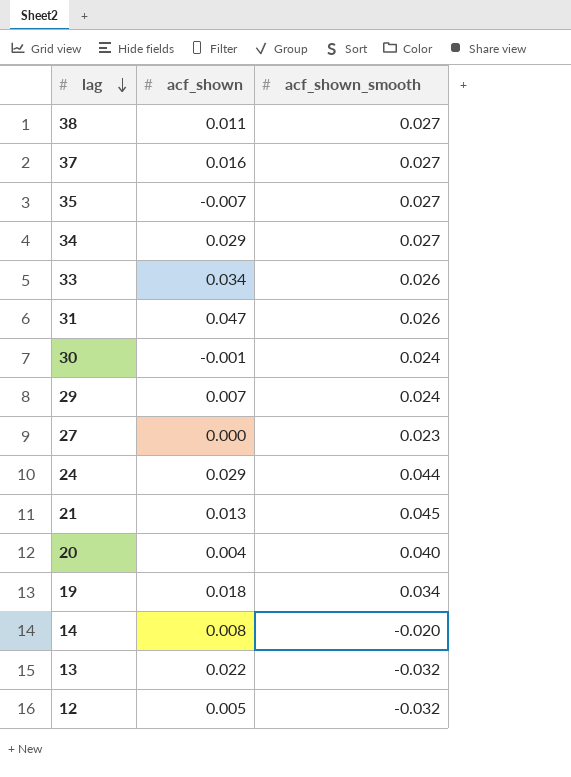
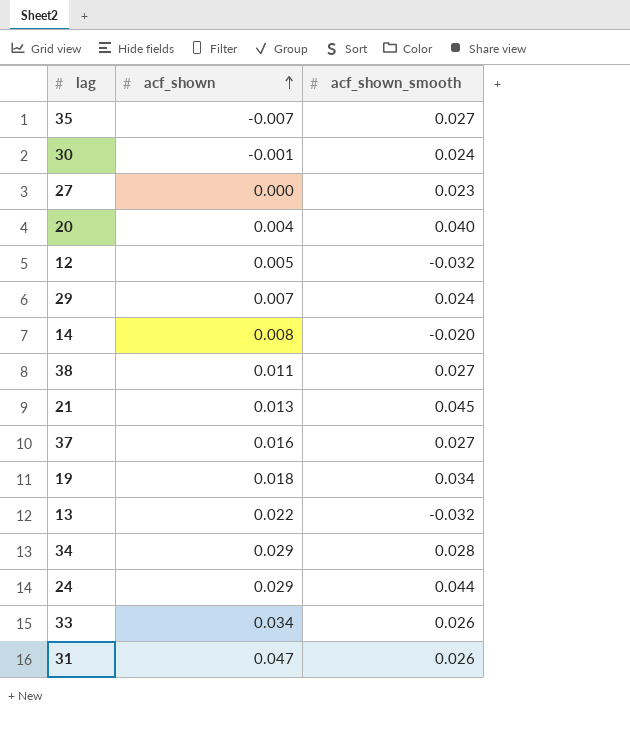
row order: lag descending -> acf_shown ascending
34 | acf_shown_smooth: 0.027 -> 0.028

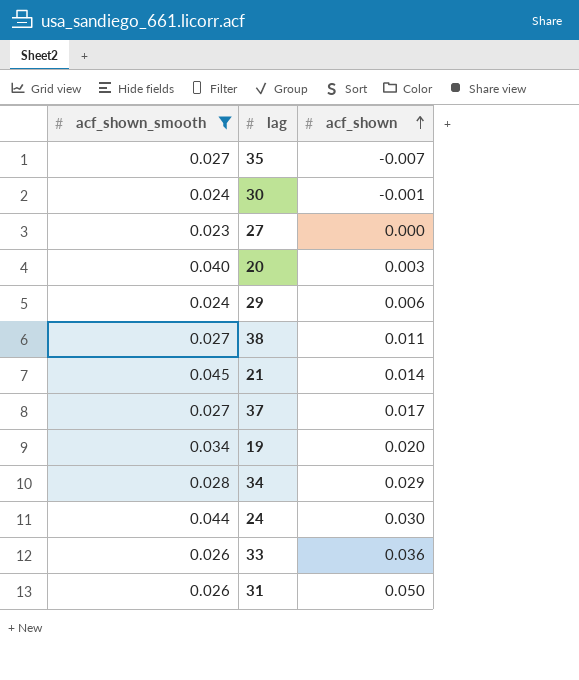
filter: none -> acf_shown_smooth >= 0.023
column acf_shown_smooth | position: 3 -> 1
20 | acf_shown: 0.004 -> 0.003
29 | acf_shown: 0.007 -> 0.006
21 | acf_shown: 0.013 -> 0.014
37 | acf_shown: 0.016 -> 0.017
19 | acf_shown: 0.018 -> 0.020
24 | acf_shown: 0.029 -> 0.030
33 | acf_shown: 0.034 -> 0.036
31 | acf_shown: 0.047 -> 0.050

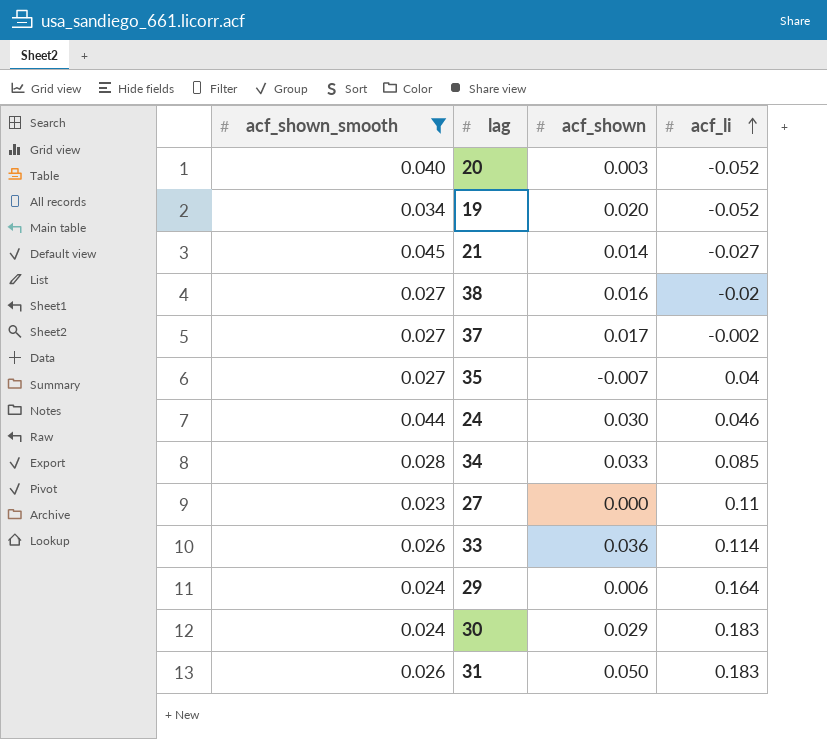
row order: acf_shown ascending -> acf_li ascending
column acf_li | position: none -> 4
38 | acf_shown: 0.011 -> 0.016
34 | acf_shown: 0.029 -> 0.033
30 | acf_shown: -0.001 -> 0.029

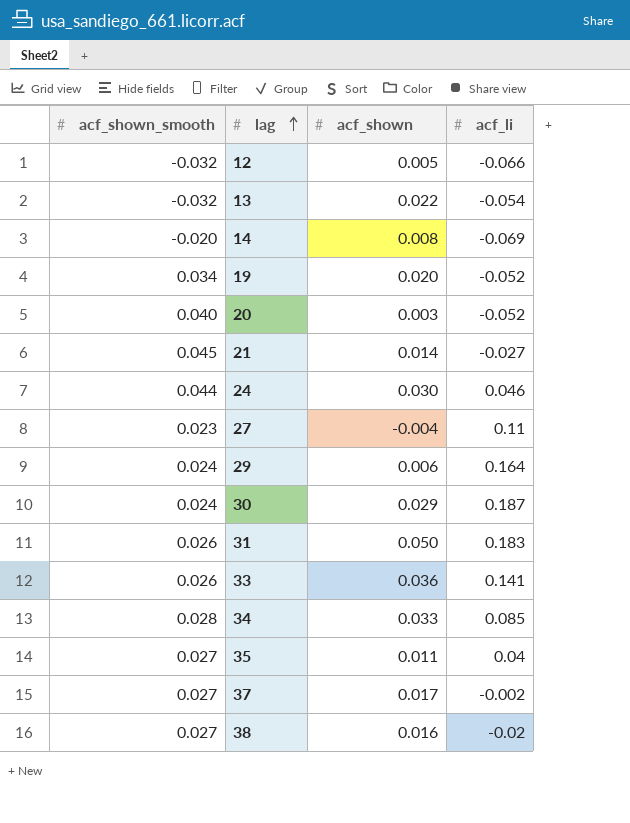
filter: acf_shown_smooth >= 0.023 -> none
row order: acf_li ascending -> lag ascending
27 | acf_shown: 0.000 -> -0.004
30 | acf_li: 0.183 -> 0.187
33 | acf_li: 0.114 -> 0.141
35 | acf_shown: -0.007 -> 0.011

